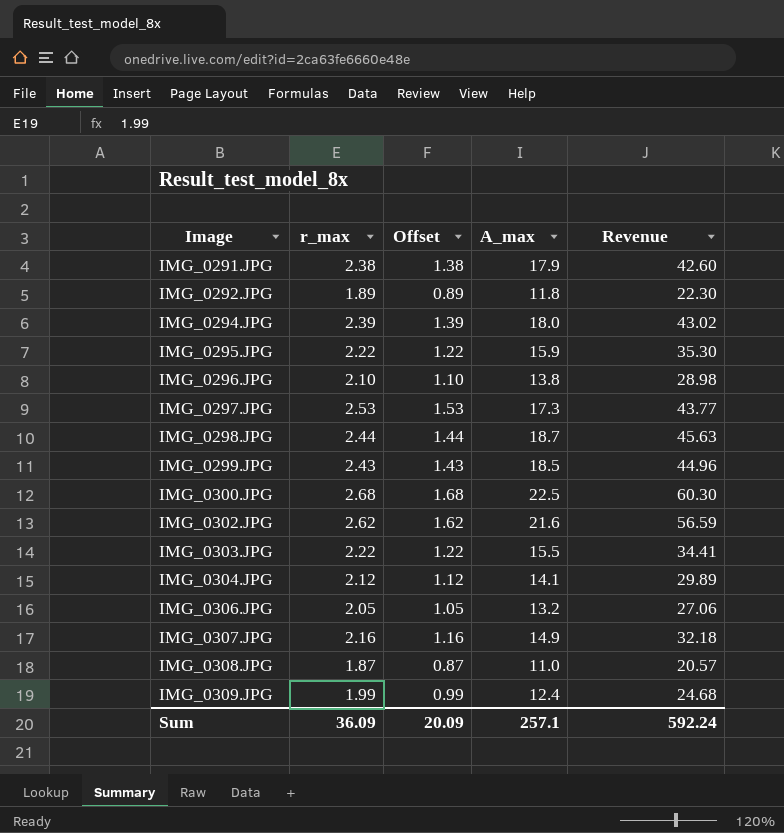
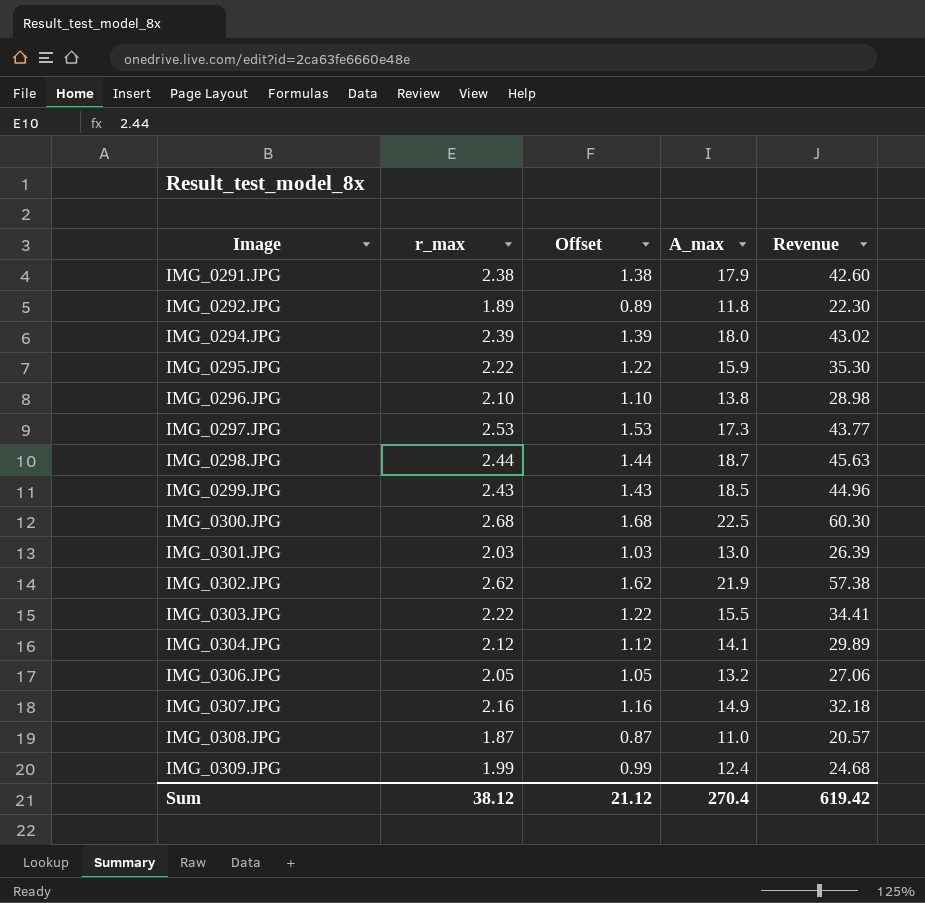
row IMG_0301.JPG: none -> 2.03 | 1.03 | 13.0 | 26.39
IMG_0302.JPG | A_max: 21.6 -> 21.9
IMG_0302.JPG | Revenue: 56.59 -> 57.38
Sum | r_max: 36.09 -> 38.12
Sum | Offset: 20.09 -> 21.12
Sum | A_max: 257.1 -> 270.4
Sum | Revenue: 592.24 -> 619.42

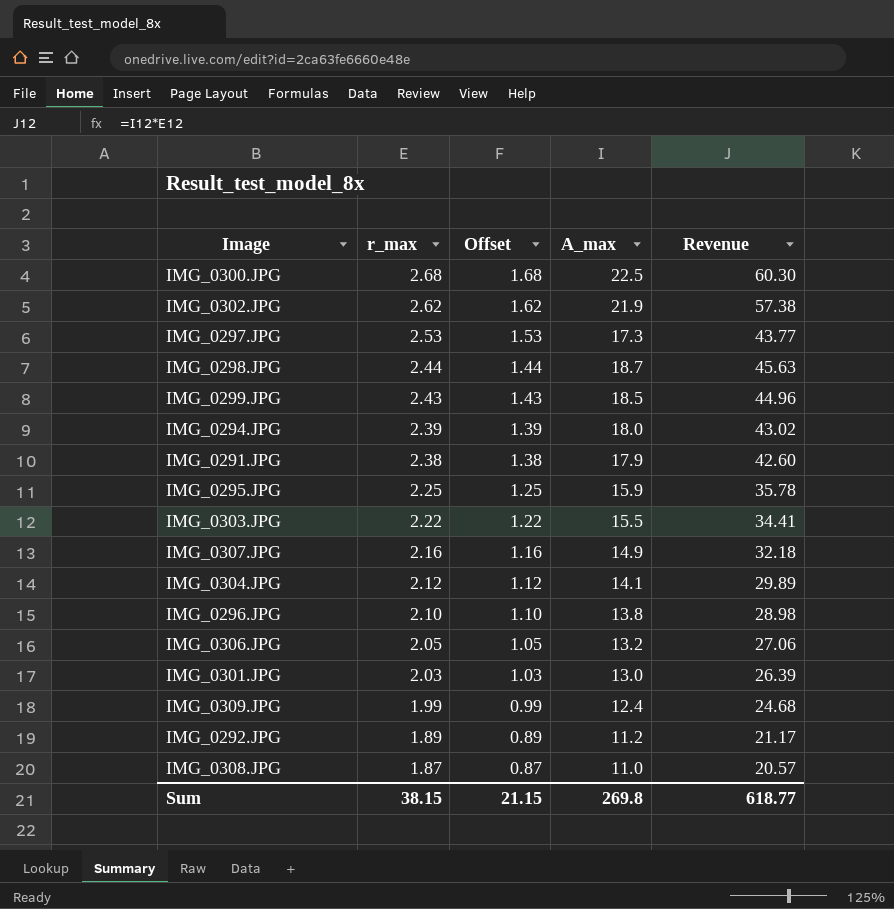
row order: Image ascending -> r_max descending
IMG_0295.JPG | r_max: 2.22 -> 2.25
IMG_0295.JPG | Offset: 1.22 -> 1.25
IMG_0295.JPG | Revenue: 35.30 -> 35.78
IMG_0292.JPG | A_max: 11.8 -> 11.2
IMG_0292.JPG | Revenue: 22.30 -> 21.17
Sum | r_max: 38.12 -> 38.15
Sum | Offset: 21.12 -> 21.15
Sum | A_max: 270.4 -> 269.8
Sum | Revenue: 619.42 -> 618.77

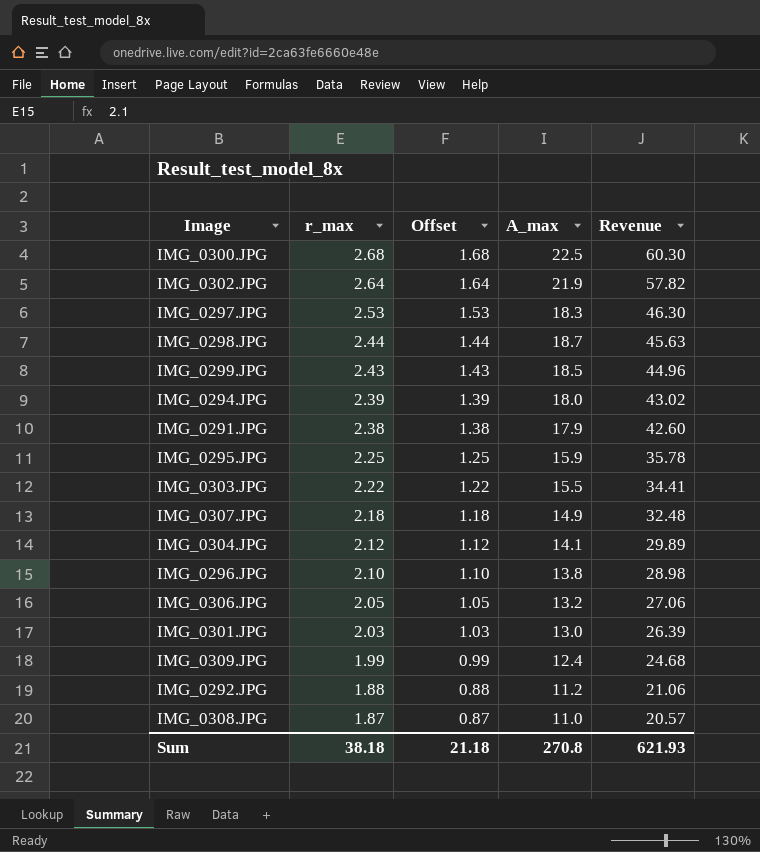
IMG_0302.JPG | r_max: 2.62 -> 2.64
IMG_0302.JPG | Offset: 1.62 -> 1.64
IMG_0302.JPG | Revenue: 57.38 -> 57.82
IMG_0297.JPG | A_max: 17.3 -> 18.3
IMG_0297.JPG | Revenue: 43.77 -> 46.30
IMG_0307.JPG | r_max: 2.16 -> 2.18
IMG_0307.JPG | Offset: 1.16 -> 1.18
IMG_0307.JPG | Revenue: 32.18 -> 32.48
IMG_0292.JPG | r_max: 1.89 -> 1.88
IMG_0292.JPG | Offset: 0.89 -> 0.88
IMG_0292.JPG | Revenue: 21.17 -> 21.06
Sum | r_max: 38.15 -> 38.18
Sum | Offset: 21.15 -> 21.18
Sum | A_max: 269.8 -> 270.8
Sum | Revenue: 618.77 -> 621.93

